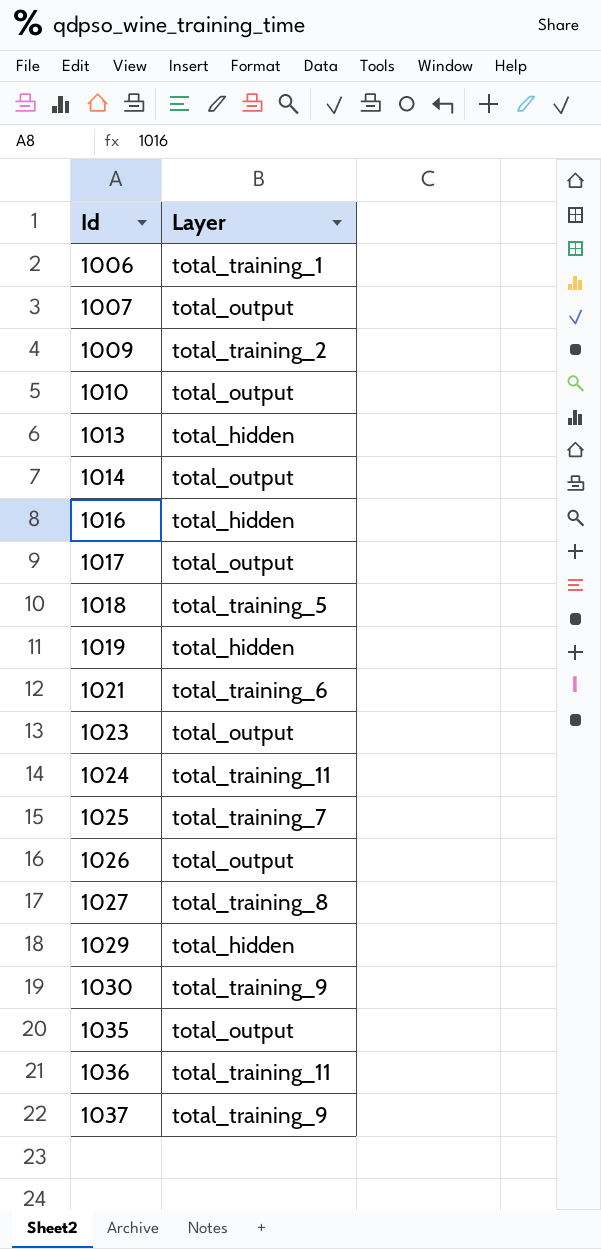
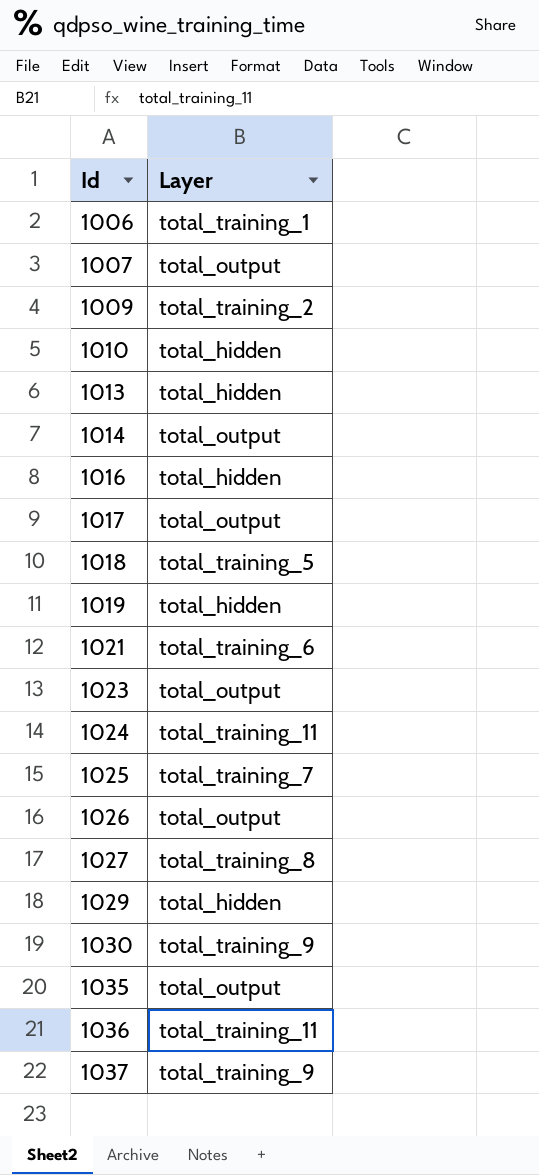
1010 | Layer: total_output -> total_hidden

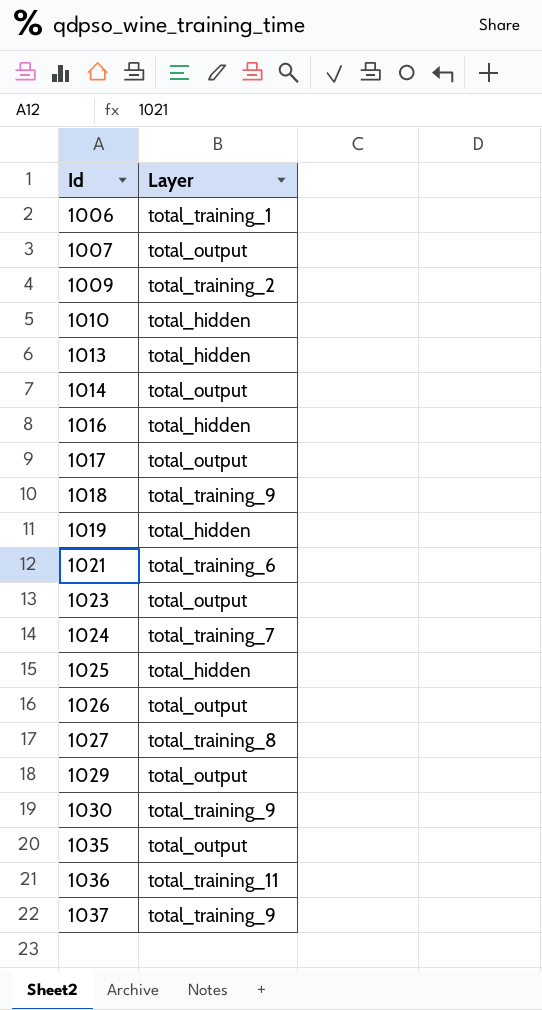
1018 | Layer: total_training_5 -> total_training_9
1024 | Layer: total_training_11 -> total_training_7
1025 | Layer: total_training_7 -> total_hidden
1029 | Layer: total_hidden -> total_output

